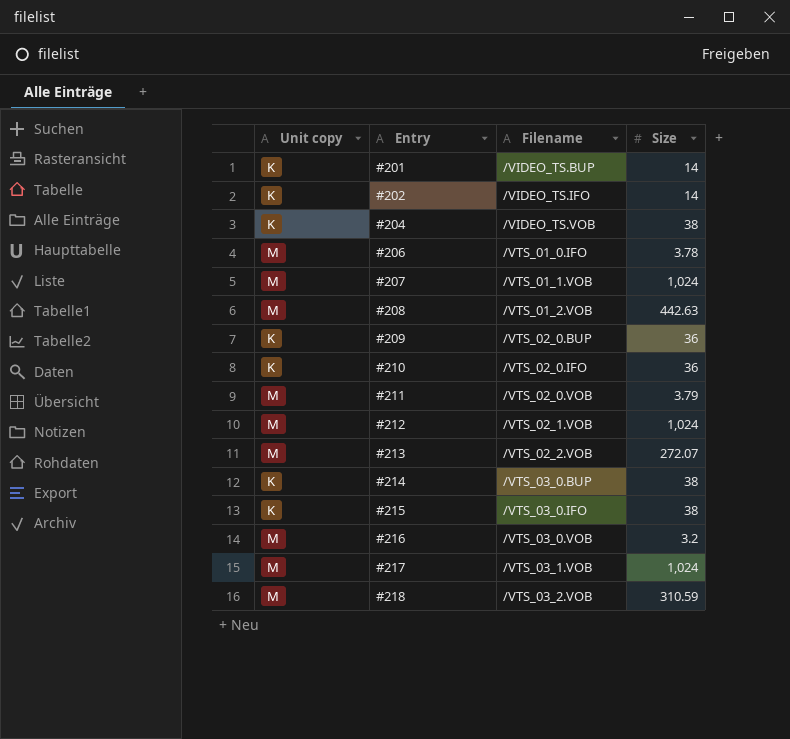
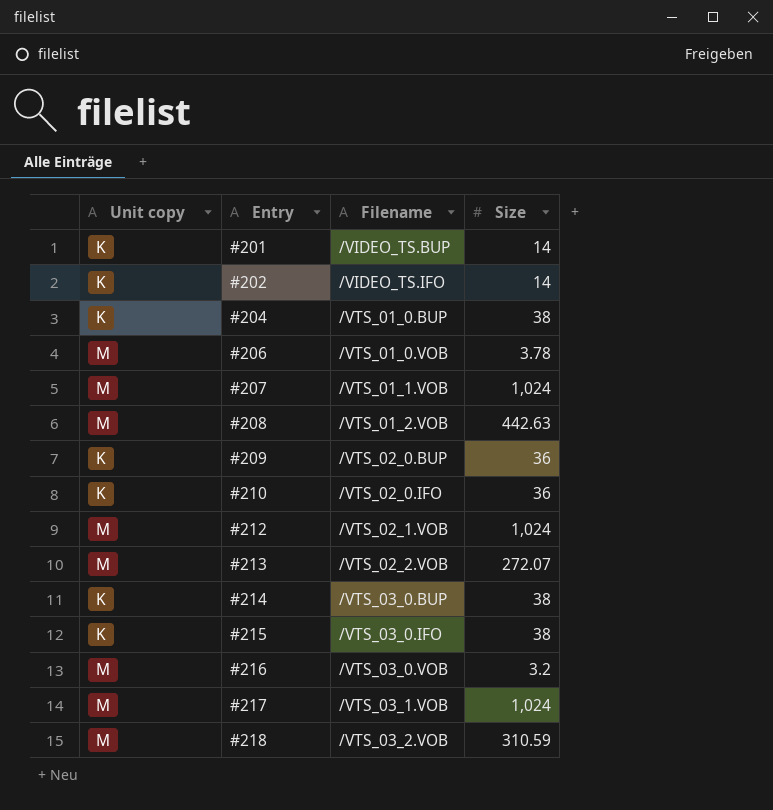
row #211: M | /VTS_02_0.VOB | 3.79 -> none
#204 | Filename: /VIDEO_TS.VOB -> /VTS_01_0.BUP
#206 | Filename: /VTS_01_0.IFO -> /VTS_01_0.VOB

